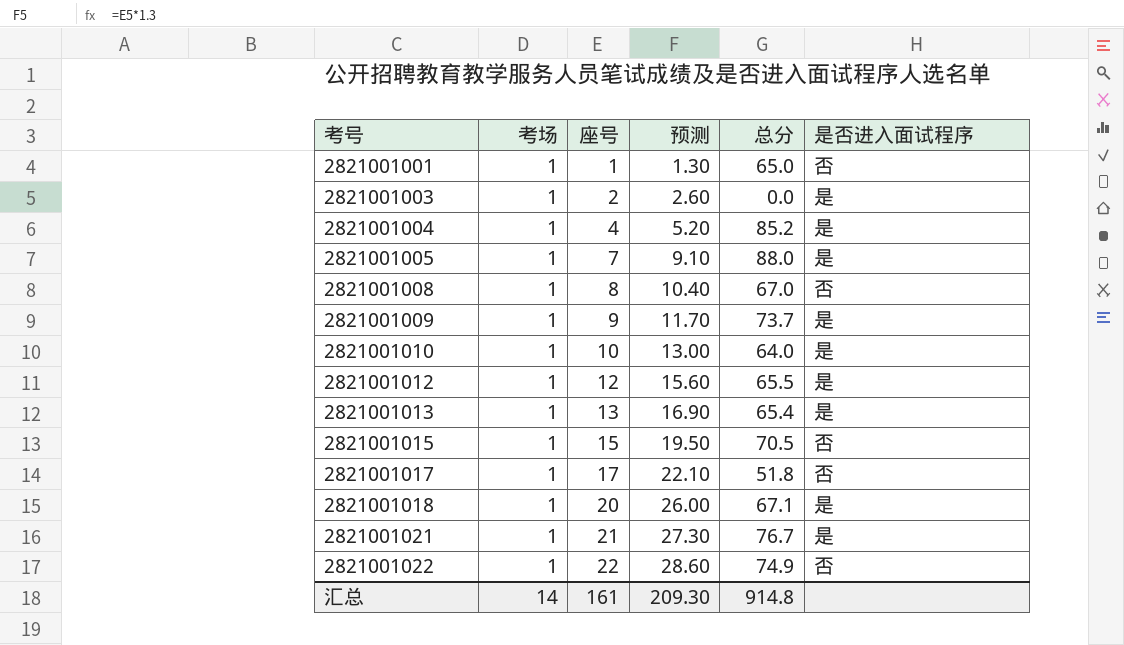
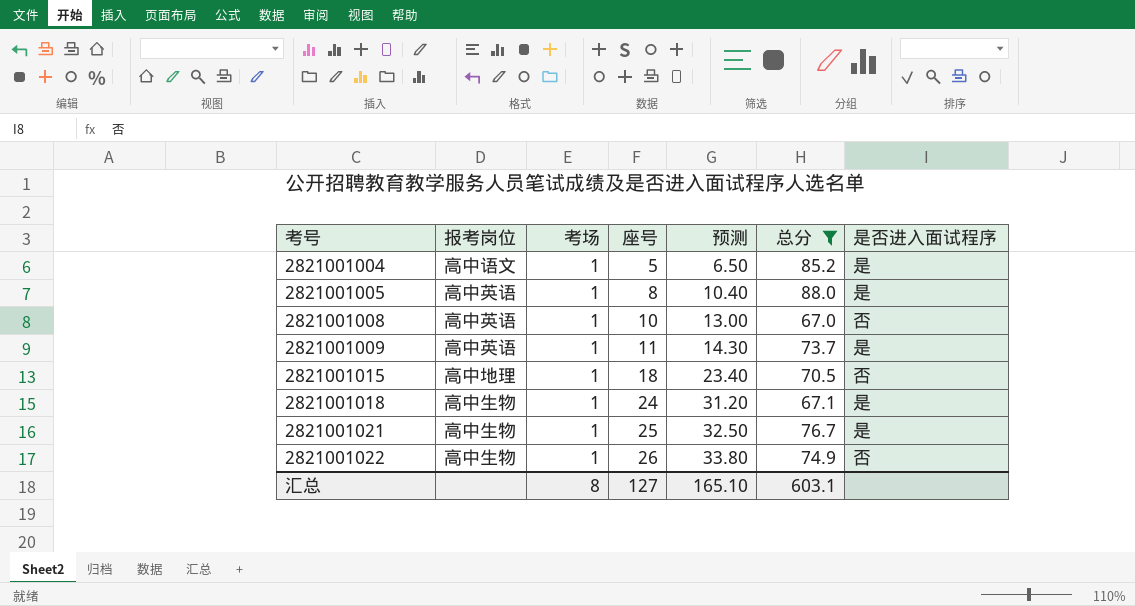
filter: none -> 总分 >= 67.0
column 报考岗位 | position: none -> 2
2821001004 | 座号: 4 -> 5
2821001004 | 预测: 5.20 -> 6.50
2821001005 | 座号: 7 -> 8
2821001005 | 预测: 9.10 -> 10.40
2821001008 | 座号: 8 -> 10
2821001008 | 预测: 10.40 -> 13.00
2821001009 | 座号: 9 -> 11
2821001009 | 预测: 11.70 -> 14.30
2821001015 | 座号: 15 -> 18
2821001015 | 预测: 19.50 -> 23.40
2821001018 | 座号: 20 -> 24
2821001018 | 预测: 26.00 -> 31.20
2821001021 | 座号: 21 -> 25
2821001021 | 预测: 27.30 -> 32.50
2821001022 | 座号: 22 -> 26
2821001022 | 预测: 28.60 -> 33.80
汇总 | 考场: 14 -> 8
汇总 | 座号: 161 -> 127
汇总 | 预测: 209.30 -> 165.10
汇总 | 总分: 914.8 -> 603.1

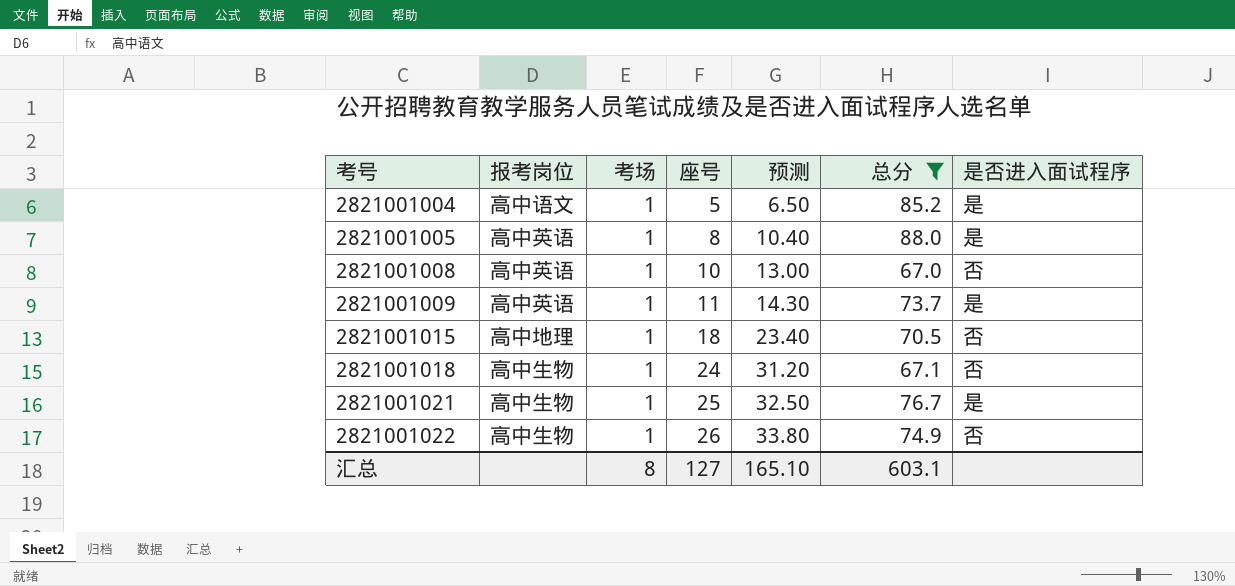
2821001018 | 是否进入面试程序: 是 -> 否

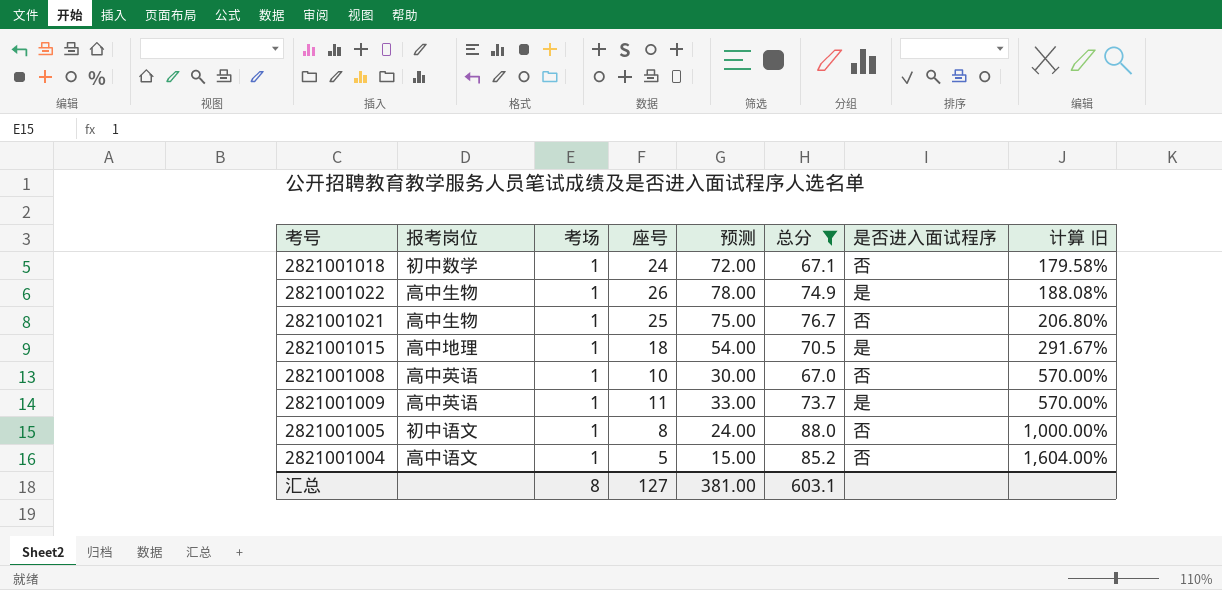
row order: 考号 ascending -> 计算 旧 ascending
column 预测 | formula: [座号] * 1.3 -> [座号] * 3
column 计算 旧 | formula: none -> ([总分] - [座号]) / [座号]
2821001018 | 报考岗位: 高中生物 -> 初中数学
2821001022 | 是否进入面试程序: 否 -> 是
2821001021 | 是否进入面试程序: 是 -> 否
2821001015 | 是否进入面试程序: 否 -> 是
2821001005 | 报考岗位: 高中英语 -> 初中语文
2821001005 | 是否进入面试程序: 是 -> 否
2821001004 | 是否进入面试程序: 是 -> 否
汇总 | 预测: 165.10 -> 381.00

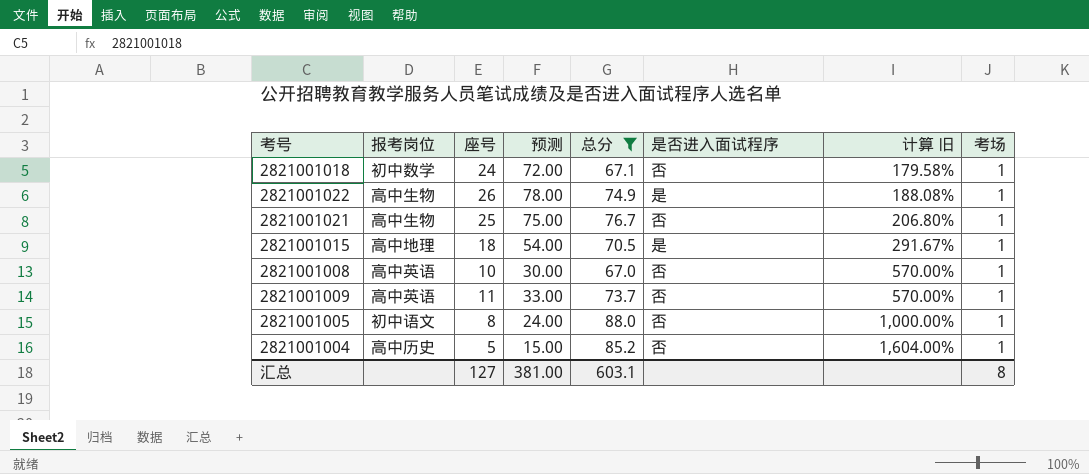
column 考场 | position: 3 -> 8
2821001009 | 是否进入面试程序: 是 -> 否
2821001004 | 报考岗位: 高中语文 -> 高中历史

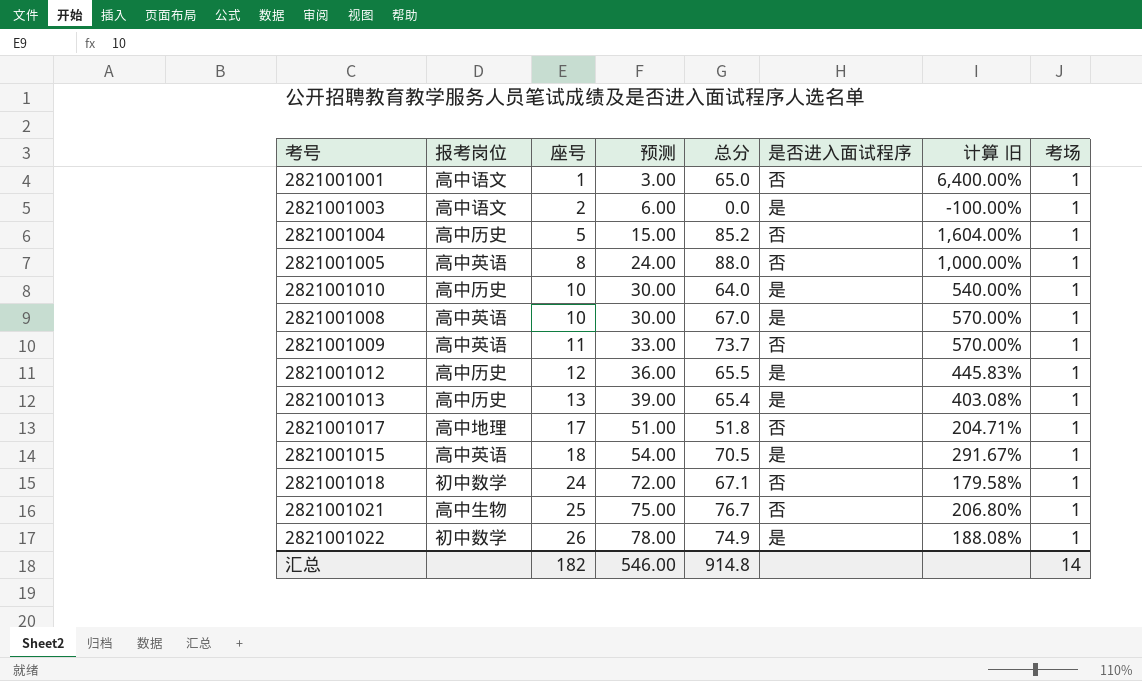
filter: 总分 >= 67.0 -> none
row order: 计算 旧 ascending -> 座号 ascending
2821001005 | 报考岗位: 初中语文 -> 高中英语
2821001008 | 是否进入面试程序: 否 -> 是
2821001015 | 报考岗位: 高中地理 -> 高中英语
2821001022 | 报考岗位: 高中生物 -> 初中数学
汇总 | 座号: 127 -> 182
汇总 | 预测: 381.00 -> 546.00
汇总 | 总分: 603.1 -> 914.8
汇总 | 考场: 8 -> 14

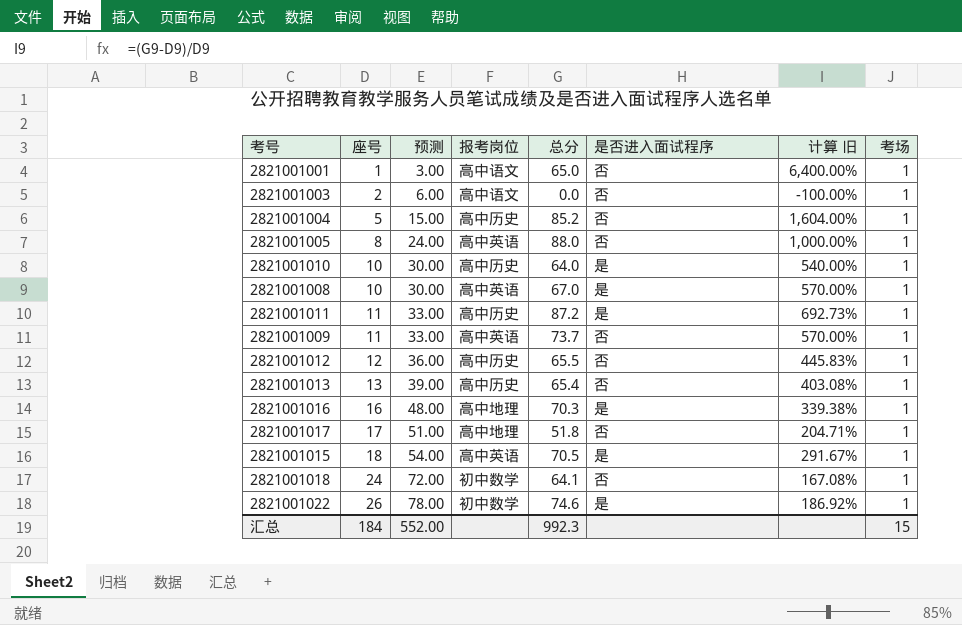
column 报考岗位 | position: 2 -> 4
row 2821001021: 高中生物 | 25 | 75.00 | 76.7 | 否 | 206.80% | 1 -> none
2821001003 | 是否进入面试程序: 是 -> 否
row 2821001011: none -> 11 | 33.00 | 高中历史 | 87.2 | 是 | 692.73% | 1
2821001012 | 是否进入面试程序: 是 -> 否
2821001013 | 是否进入面试程序: 是 -> 否
row 2821001016: none -> 16 | 48.00 | 高中地理 | 70.3 | 是 | 339.38% | 1
2821001018 | 总分: 67.1 -> 64.1
2821001018 | 计算 旧: 179.58% -> 167.08%
2821001022 | 总分: 74.9 -> 74.6
2821001022 | 计算 旧: 188.08% -> 186.92%
汇总 | 座号: 182 -> 184
汇总 | 预测: 546.00 -> 552.00
汇总 | 总分: 914.8 -> 992.3
汇总 | 考场: 14 -> 15

